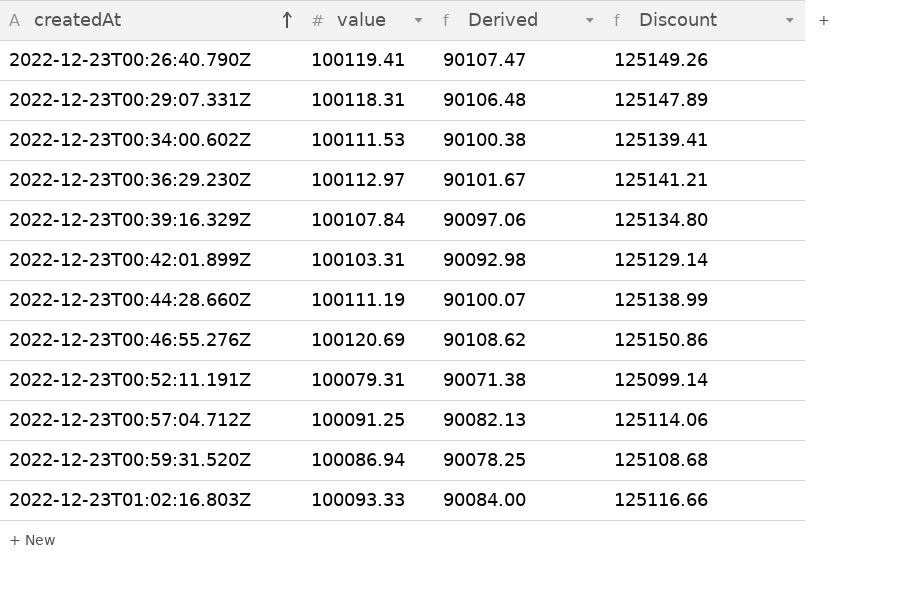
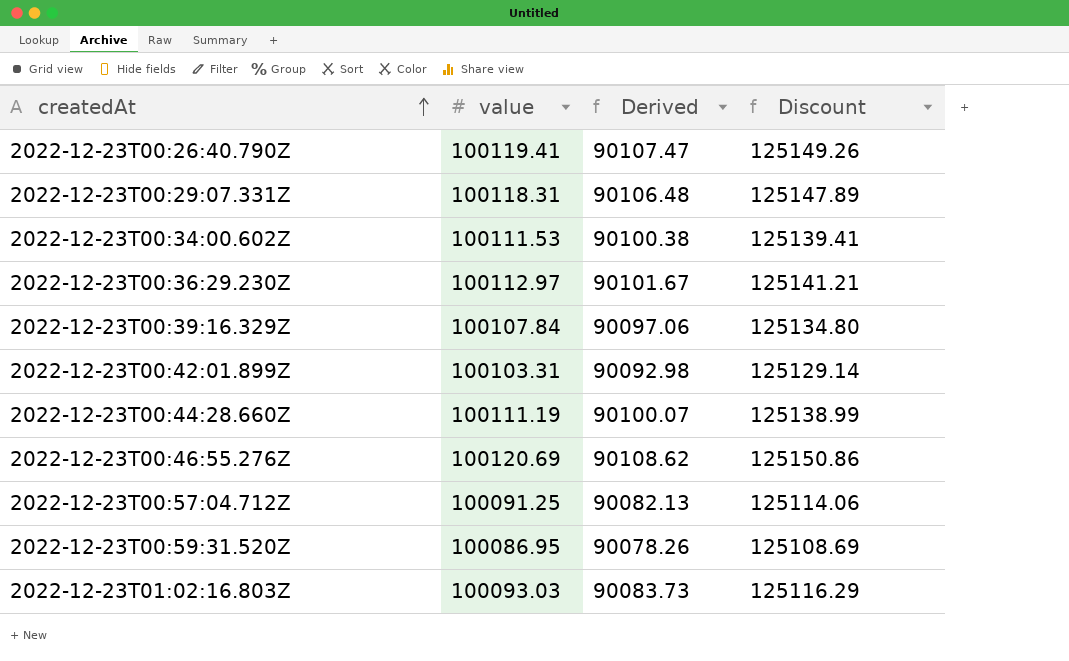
row 2022-12-23T00:52:11.191Z: 100079.31 | 90071.38 | 125099.14 -> none
2022-12-23T00:59:31.520Z | value: 100086.94 -> 100086.95
2022-12-23T00:59:31.520Z | Derived: 90078.25 -> 90078.26
2022-12-23T00:59:31.520Z | Discount: 125108.68 -> 125108.69
2022-12-23T01:02:16.803Z | value: 100093.33 -> 100093.03
2022-12-23T01:02:16.803Z | Derived: 90084.00 -> 90083.73
2022-12-23T01:02:16.803Z | Discount: 125116.66 -> 125116.29

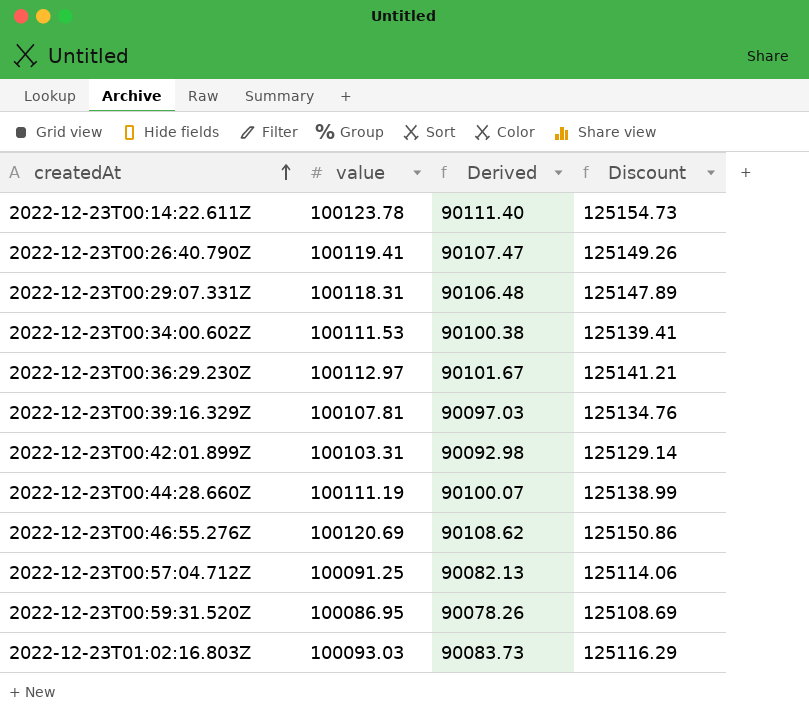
row 2022-12-23T00:14:22.611Z: none -> 100123.78 | 90111.40 | 125154.73
2022-12-23T00:39:16.329Z | value: 100107.84 -> 100107.81
2022-12-23T00:39:16.329Z | Derived: 90097.06 -> 90097.03
2022-12-23T00:39:16.329Z | Discount: 125134.80 -> 125134.76

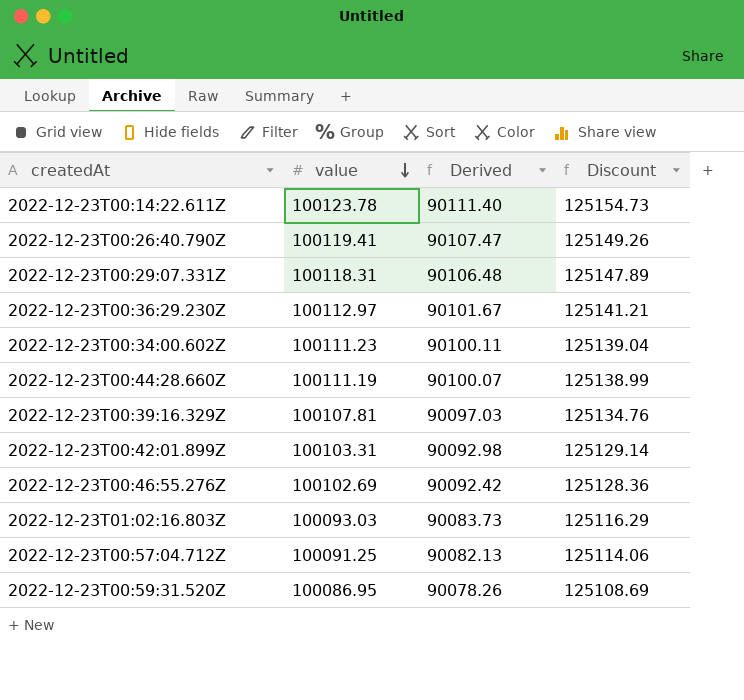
row order: createdAt ascending -> value descending
2022-12-23T00:34:00.602Z | value: 100111.53 -> 100111.23
2022-12-23T00:34:00.602Z | Derived: 90100.38 -> 90100.11
2022-12-23T00:34:00.602Z | Discount: 125139.41 -> 125139.04
2022-12-23T00:46:55.276Z | value: 100120.69 -> 100102.69
2022-12-23T00:46:55.276Z | Derived: 90108.62 -> 90092.42
2022-12-23T00:46:55.276Z | Discount: 125150.86 -> 125128.36

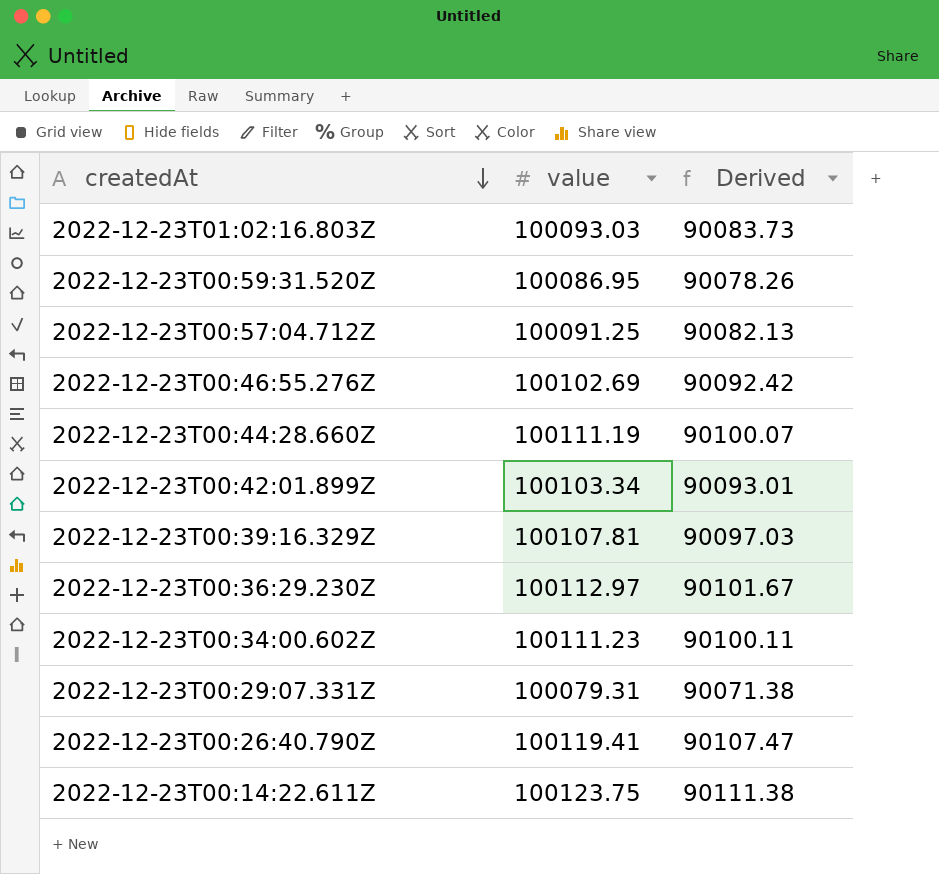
row order: value descending -> createdAt descending
column Discount | formula: [value] * 1.25 -> none
2022-12-23T00:42:01.899Z | value: 100103.31 -> 100103.34
2022-12-23T00:42:01.899Z | Derived: 90092.98 -> 90093.01
2022-12-23T00:29:07.331Z | value: 100118.31 -> 100079.31
2022-12-23T00:29:07.331Z | Derived: 90106.48 -> 90071.38
2022-12-23T00:14:22.611Z | value: 100123.78 -> 100123.75
2022-12-23T00:14:22.611Z | Derived: 90111.40 -> 90111.38

